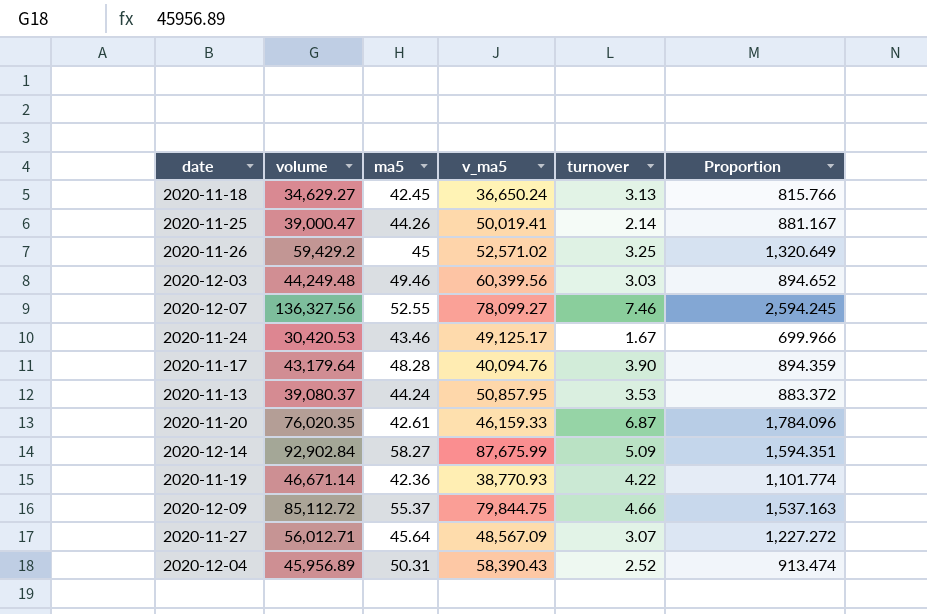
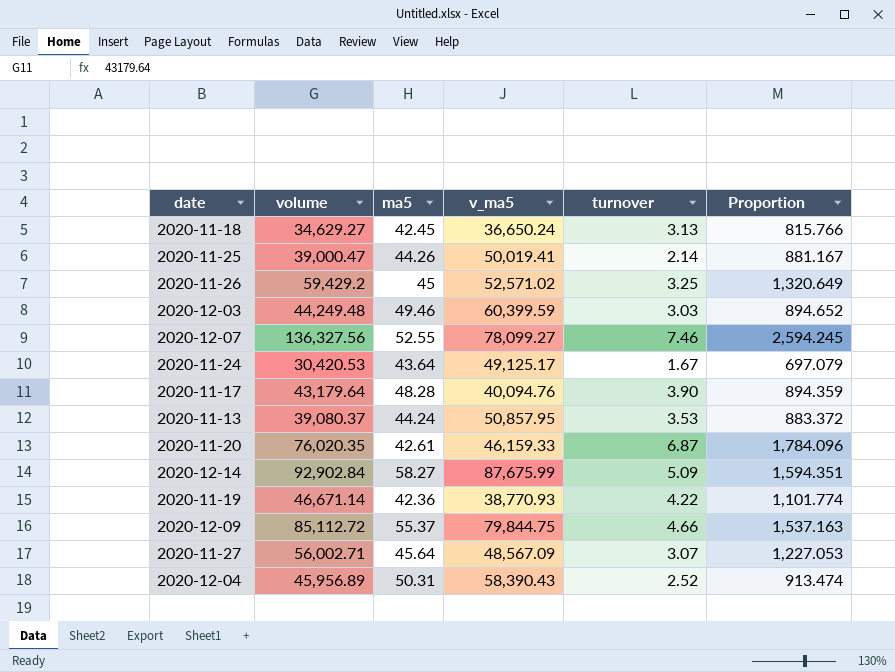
2020-12-03 | v_ma5: 60,399.56 -> 60,399.59
2020-11-24 | ma5: 43.46 -> 43.64
2020-11-24 | Proportion: 699.966 -> 697.079
2020-11-27 | volume: 56,012.71 -> 56,002.71
2020-11-27 | Proportion: 1,227.272 -> 1,227.053

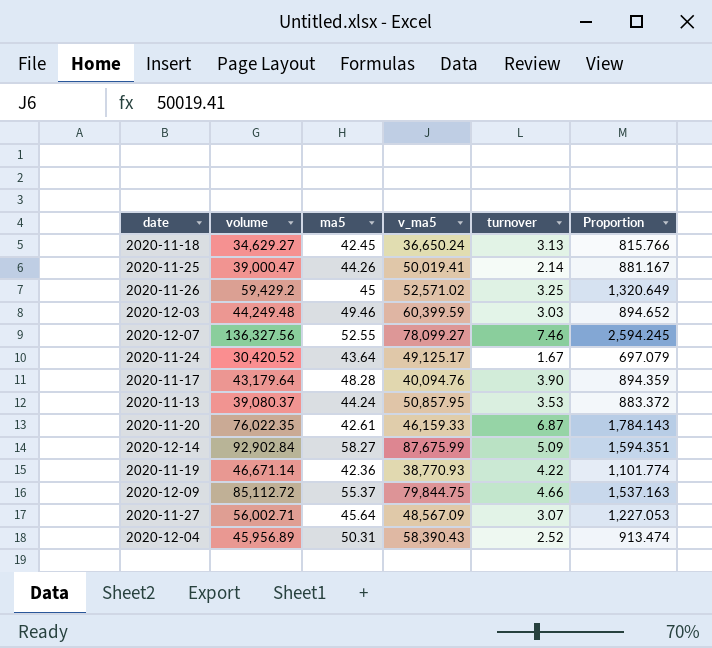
2020-11-24 | volume: 30,420.53 -> 30,420.52
2020-11-20 | volume: 76,020.35 -> 76,022.35
2020-11-20 | Proportion: 1,784.096 -> 1,784.143

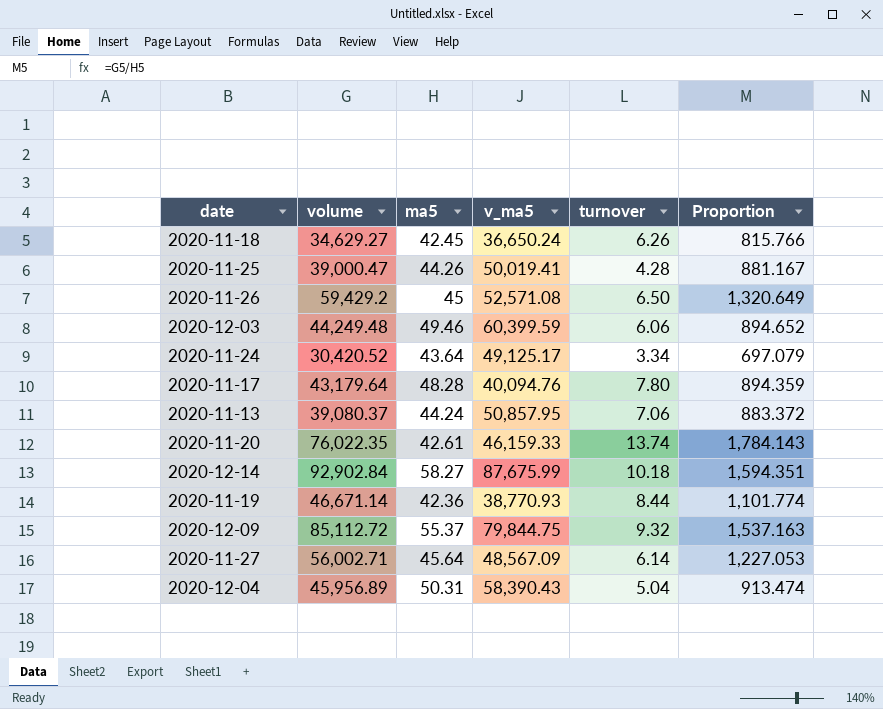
row 2020-12-07: 136,327.56 | 52.55 | 78,099.27 | 7.46 | 2,594.245 -> none
2020-11-18 | turnover: 3.13 -> 6.26
2020-11-25 | turnover: 2.14 -> 4.28
2020-11-26 | v_ma5: 52,571.02 -> 52,571.08
2020-11-26 | turnover: 3.25 -> 6.50
2020-12-03 | turnover: 3.03 -> 6.06
2020-11-24 | turnover: 1.67 -> 3.34
2020-11-17 | turnover: 3.90 -> 7.80
2020-11-13 | turnover: 3.53 -> 7.06
2020-11-20 | turnover: 6.87 -> 13.74
2020-12-14 | turnover: 5.09 -> 10.18
2020-11-19 | turnover: 4.22 -> 8.44
2020-12-09 | turnover: 4.66 -> 9.32
2020-11-27 | turnover: 3.07 -> 6.14
2020-12-04 | turnover: 2.52 -> 5.04

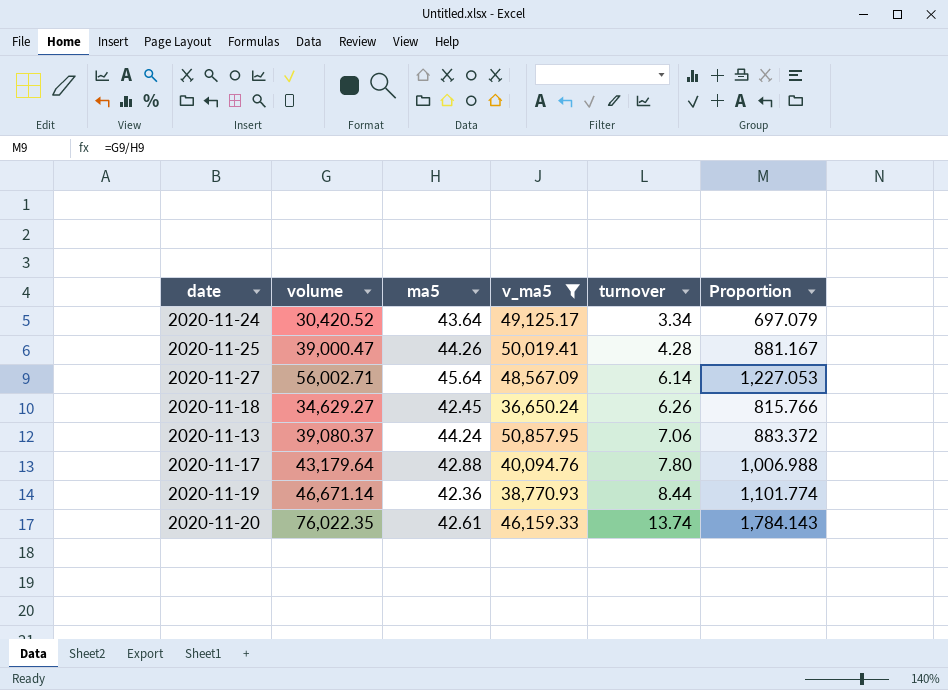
filter: none -> v_ma5 <= 50,857.95
row order: none -> turnover ascending
2020-11-17 | ma5: 48.28 -> 42.88
2020-11-17 | Proportion: 894.359 -> 1,006.988

